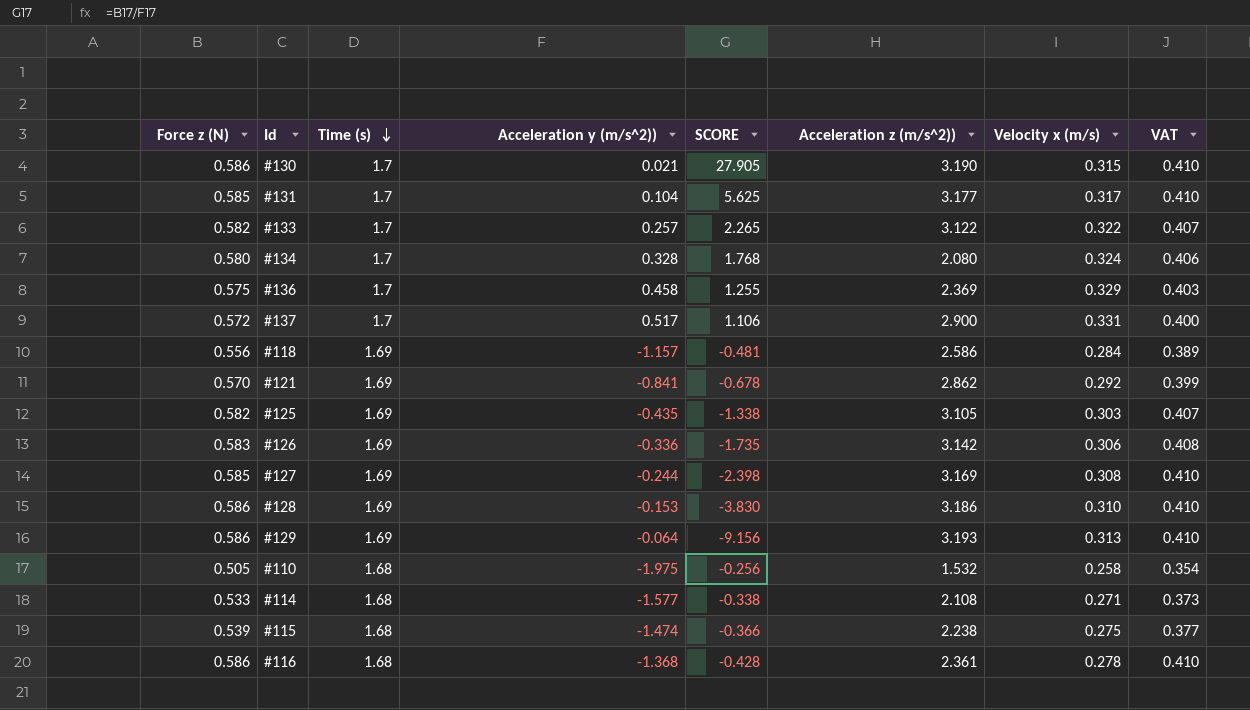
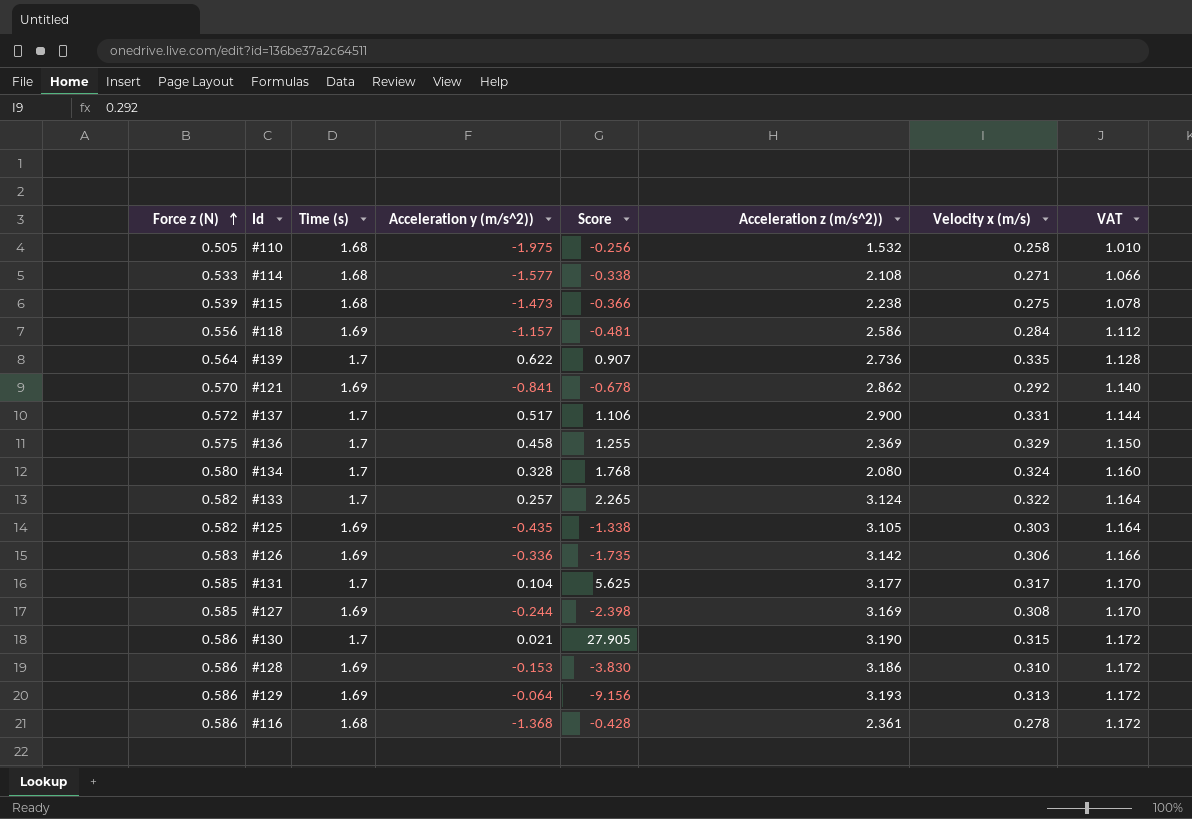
row order: Time (s) descending -> Force z (N) ascending
column name: SCORE -> Score
column VAT | formula: [Force z (N)] * 0.7 -> [Force z (N)] * 2
#115 | Acceleration y (m/s^2)): -1.474 -> -1.473
row #139: none -> 0.564 | 1.7 | 0.622 | 0.907 | 2.736 | 0.335 | 1.128
#133 | Acceleration z (m/s^2)): 3.122 -> 3.124

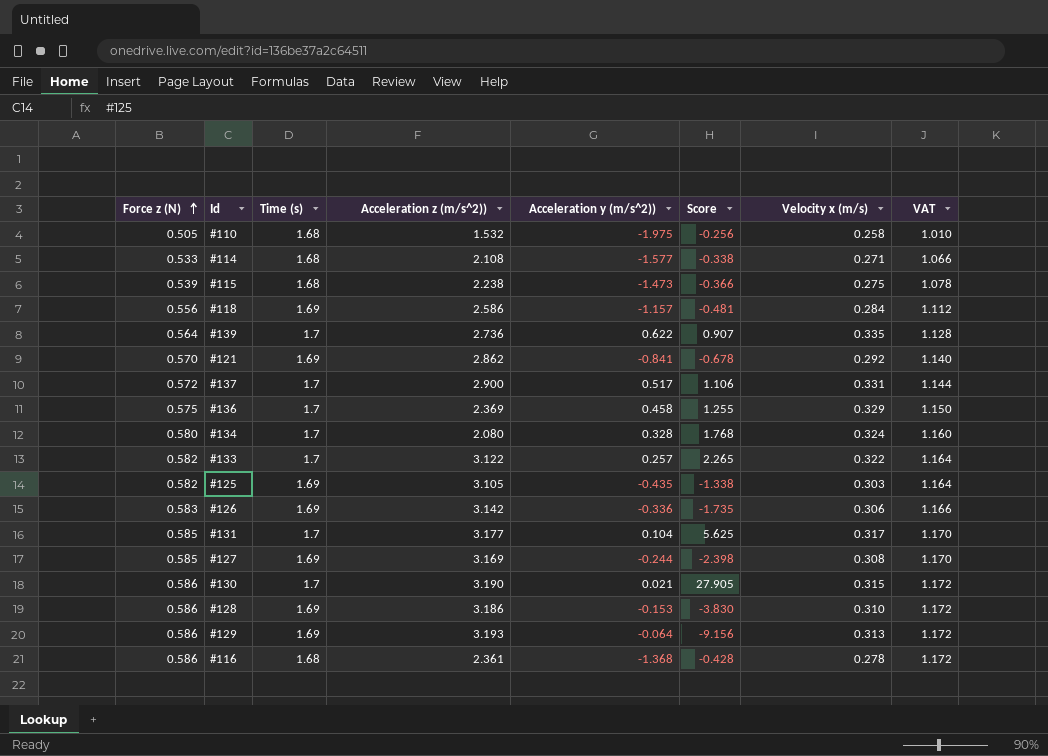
column Acceleration z (m/s^2)) | position: 6 -> 4
#133 | Acceleration z (m/s^2)): 3.124 -> 3.122

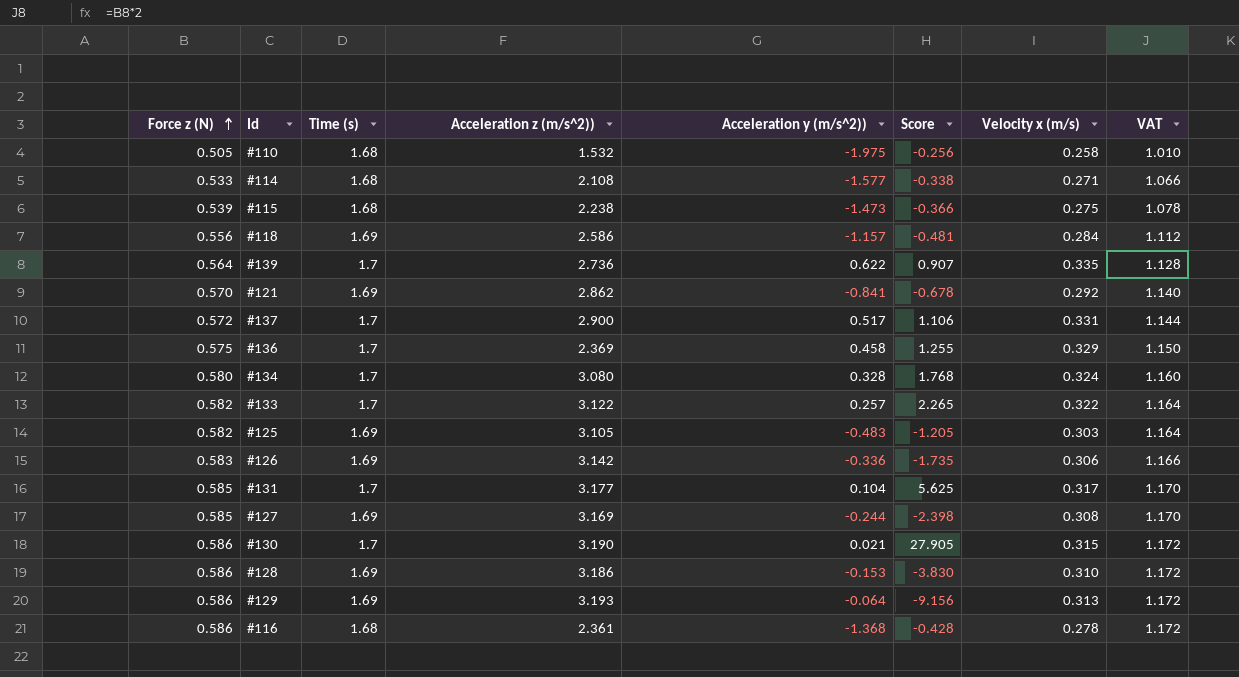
#134 | Acceleration z (m/s^2)): 2.080 -> 3.080
#125 | Acceleration y (m/s^2)): -0.435 -> -0.483
#125 | Score: -1.338 -> -1.205

